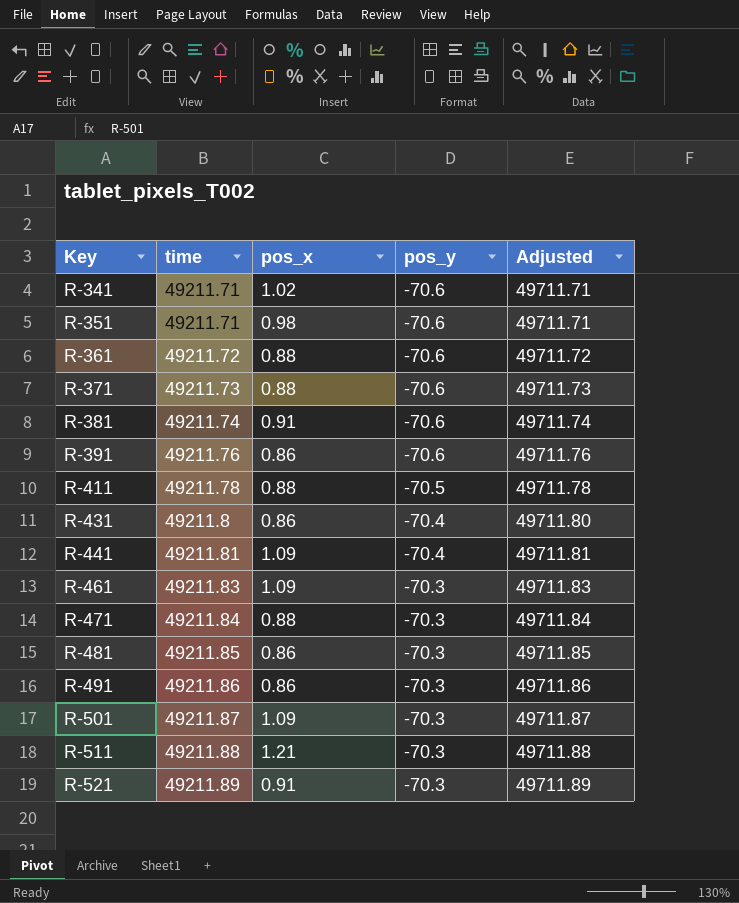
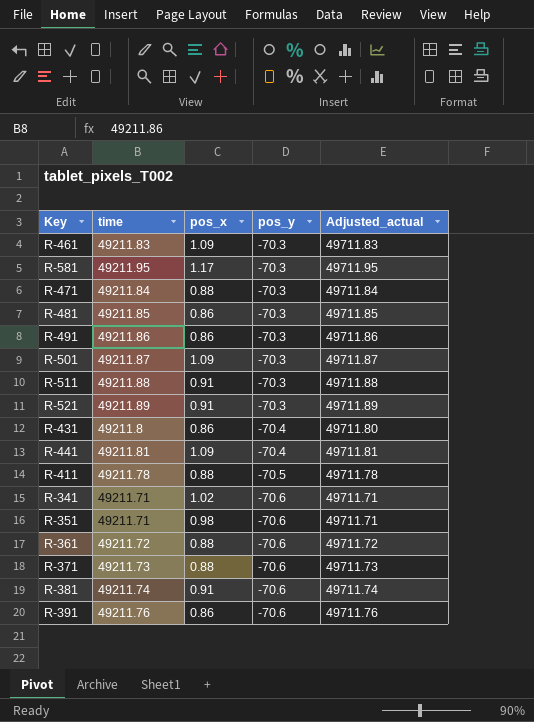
row order: Key ascending -> pos_y descending
column name: Adjusted -> Adjusted_actual
row R-581: none -> 49211.95 | 1.17 | -70.3 | 49711.95
R-511 | pos_x: 1.21 -> 0.91

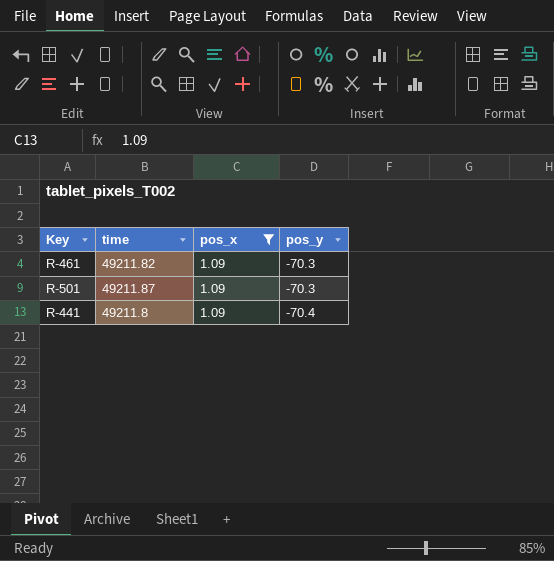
filter: none -> pos_x = 1.09
column Adjusted_actual | formula: [time] + 500 -> none
R-461 | time: 49211.83 -> 49211.82
R-441 | time: 49211.81 -> 49211.8

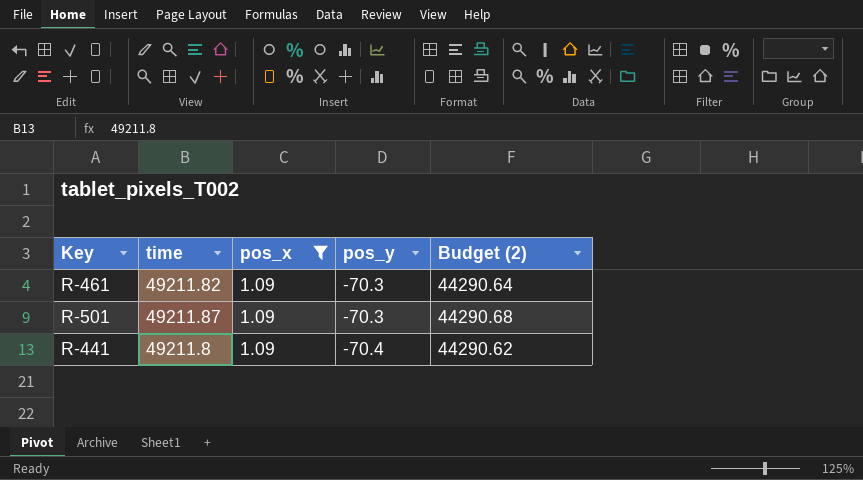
column Budget (2) | formula: none -> [time] * 0.9

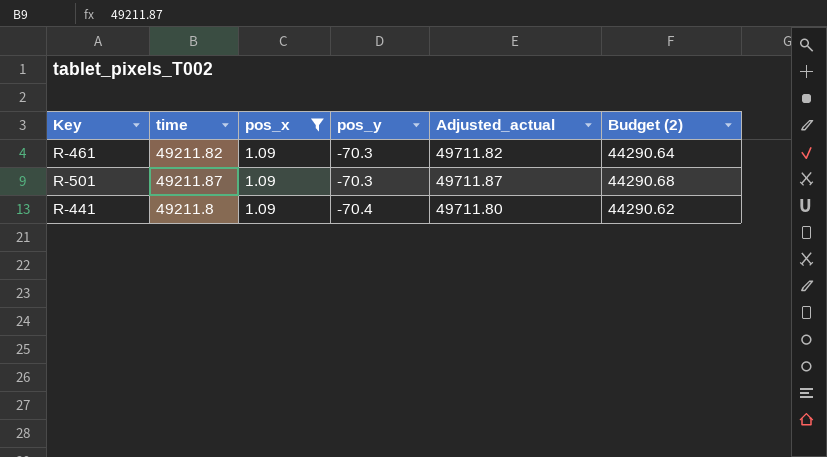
column Adjusted_actual | formula: none -> [time] + 500

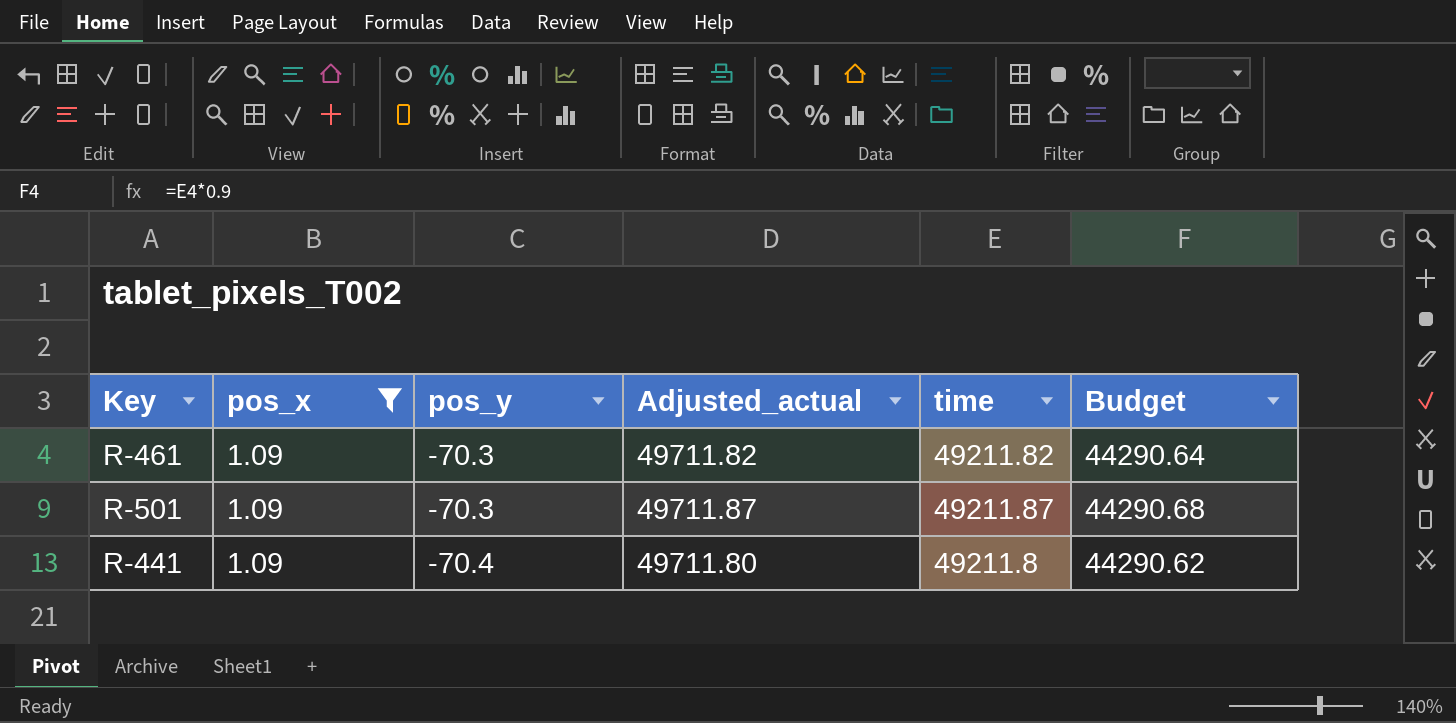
column time | position: 2 -> 5
column name: Budget (2) -> Budget

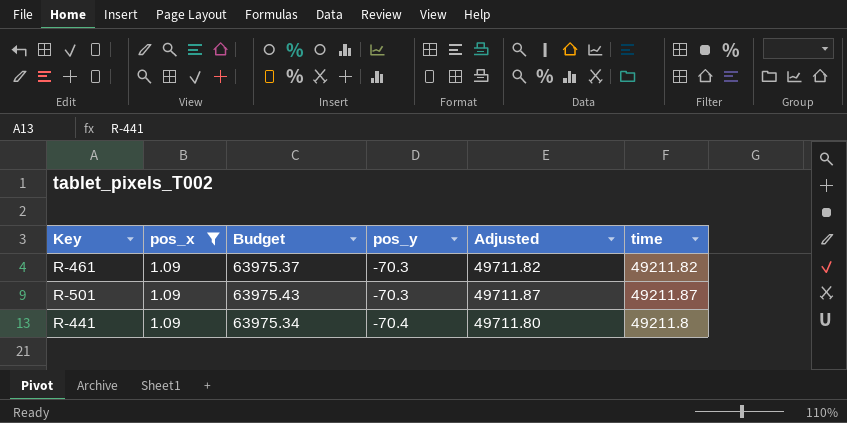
column Budget | formula: [time] * 0.9 -> [time] * 1.3
column Budget | position: 6 -> 3
column name: Adjusted_actual -> Adjusted

